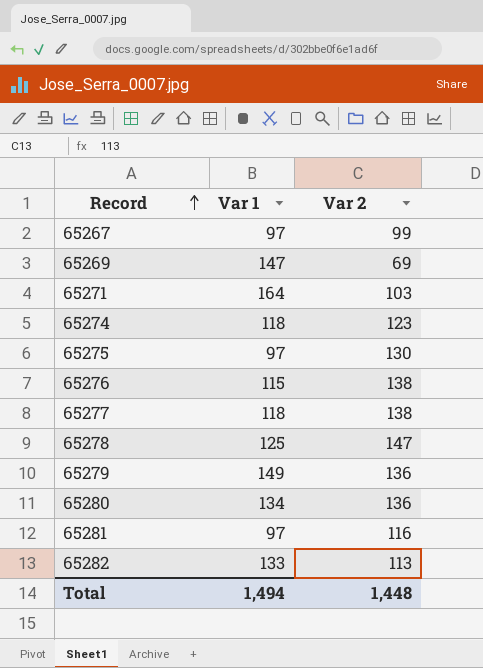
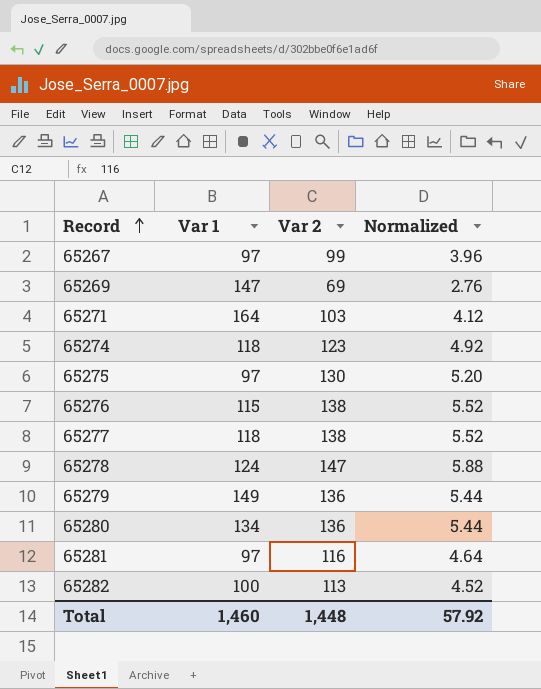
column Normalized | formula: none -> [Var 2] * 0.04
65278 | Var 1: 125 -> 124
65282 | Var 1: 133 -> 100
Total | Var 1: 1,494 -> 1,460

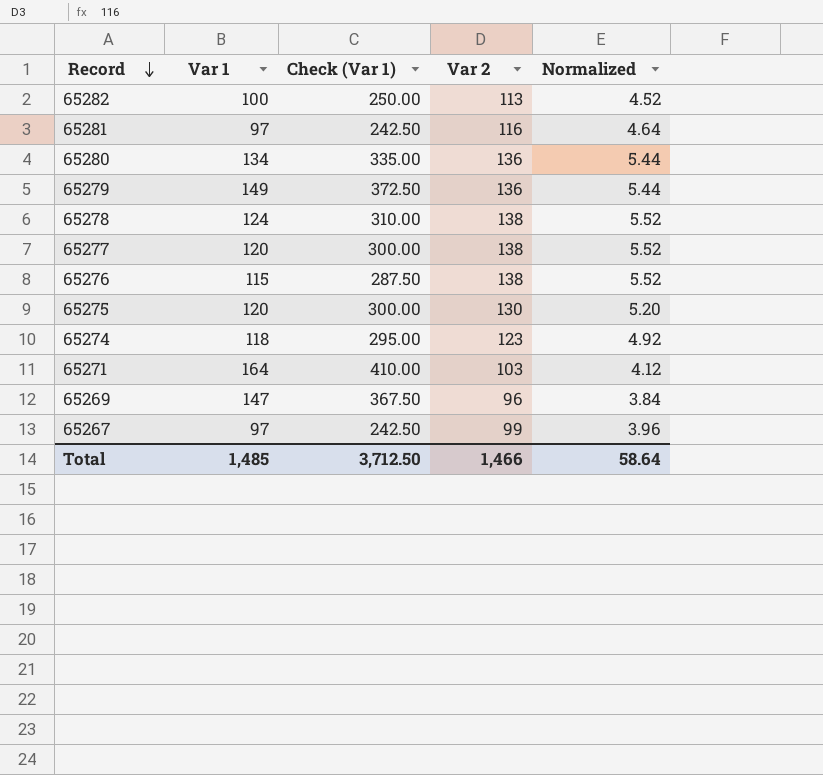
row order: Record ascending -> Record descending
column Check (Var 1) | formula: none -> [Var 1] * 2.5
65278 | Var 2: 147 -> 138
65278 | Normalized: 5.88 -> 5.52
65277 | Var 1: 118 -> 120
65275 | Var 1: 97 -> 120
65269 | Var 2: 69 -> 96
65269 | Normalized: 2.76 -> 3.84
Total | Var 1: 1,460 -> 1,485
Total | Var 2: 1,448 -> 1,466
Total | Normalized: 57.92 -> 58.64

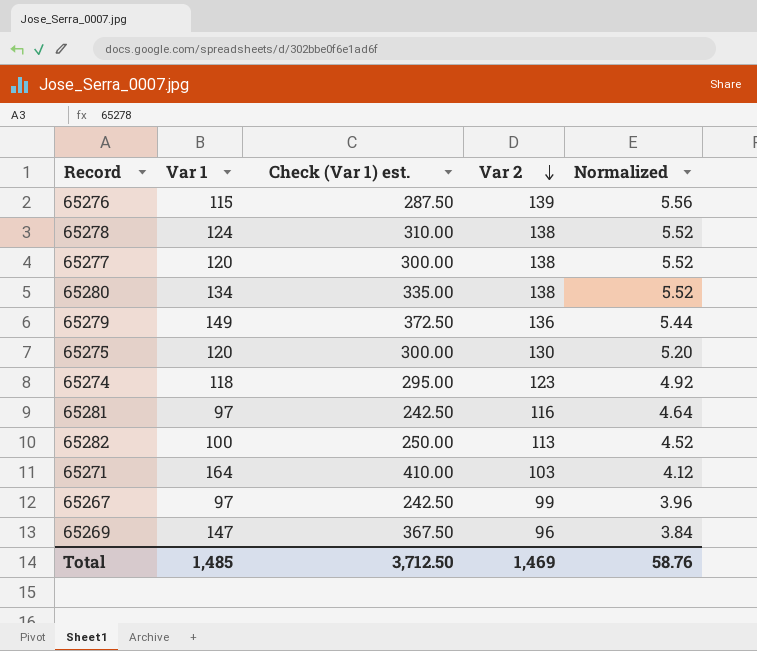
row order: Record descending -> Var 2 descending
column name: Check (Var 1) -> Check (Var 1) est.
65276 | Var 2: 138 -> 139
65276 | Normalized: 5.52 -> 5.56
65280 | Var 2: 136 -> 138
65280 | Normalized: 5.44 -> 5.52
Total | Var 2: 1,466 -> 1,469
Total | Normalized: 58.64 -> 58.76

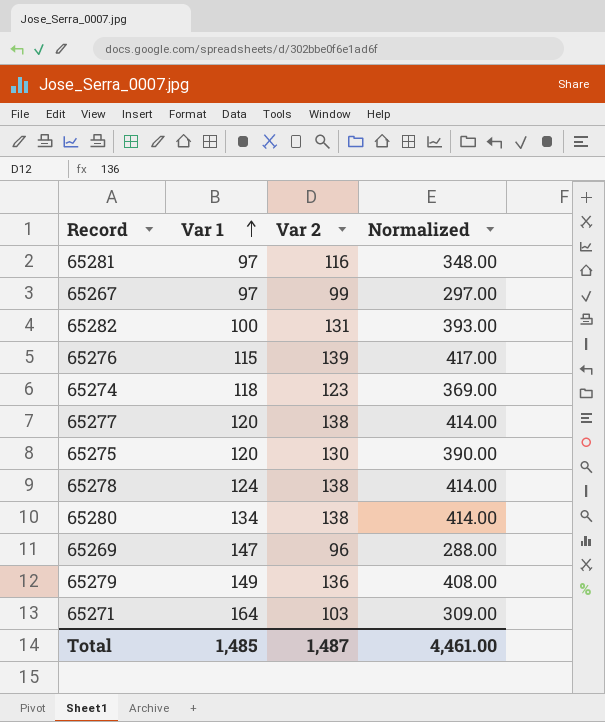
row order: Var 2 descending -> Var 1 ascending
column Check (Var 1) est. | formula: [Var 1] * 2.5 -> none
column Normalized | formula: [Var 2] * 0.04 -> [Var 2] * 3
65282 | Var 2: 113 -> 131
Total | Var 2: 1,469 -> 1,487
Total | Normalized: 58.76 -> 4,461.00

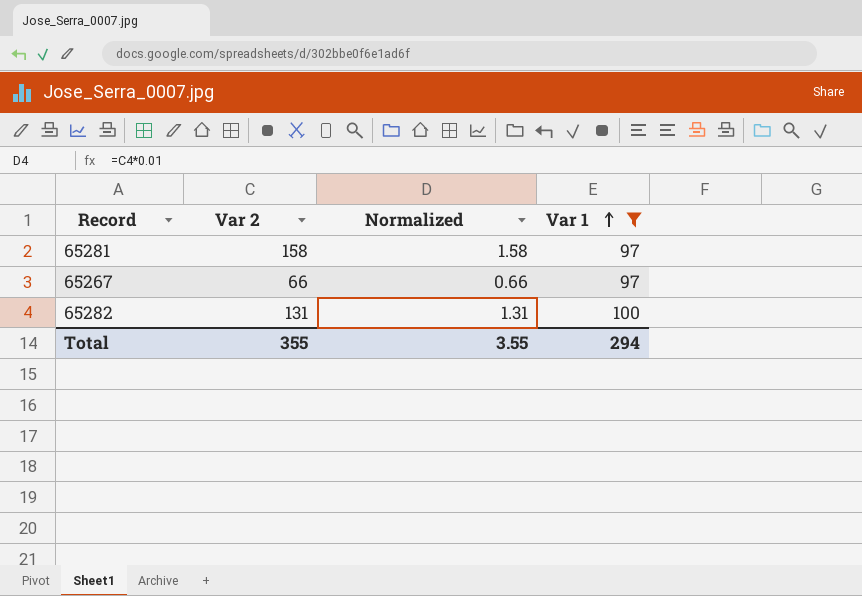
filter: none -> Var 1 <= 100
column Normalized | formula: [Var 2] * 3 -> [Var 2] * 0.01
column Var 1 | position: 2 -> 4
65281 | Var 2: 116 -> 158
65267 | Var 2: 99 -> 66
Total | Var 2: 1,487 -> 355
Total | Normalized: 4,461.00 -> 3.55
Total | Var 1: 1,485 -> 294

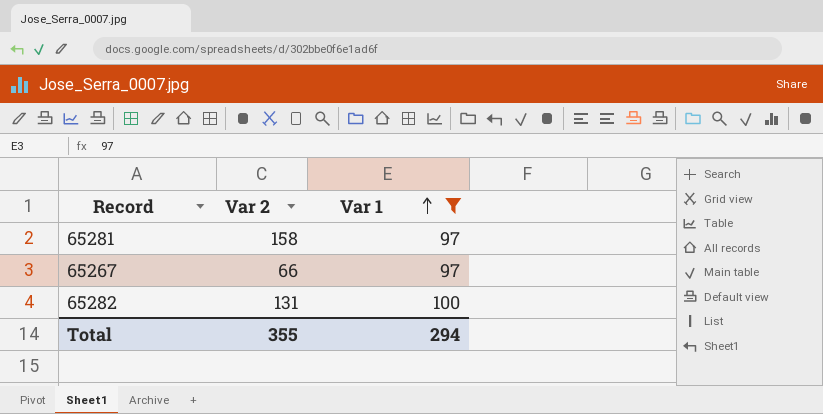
column Normalized | formula: [Var 2] * 0.01 -> none

